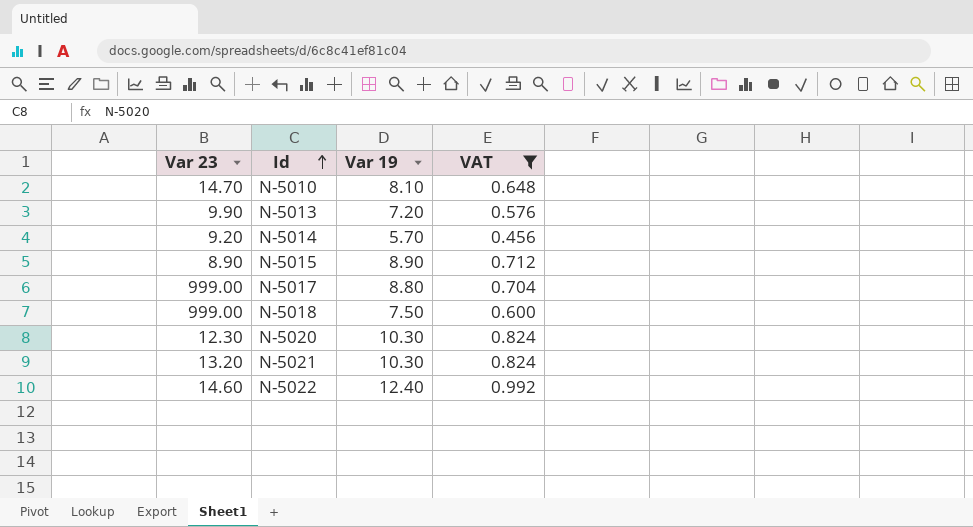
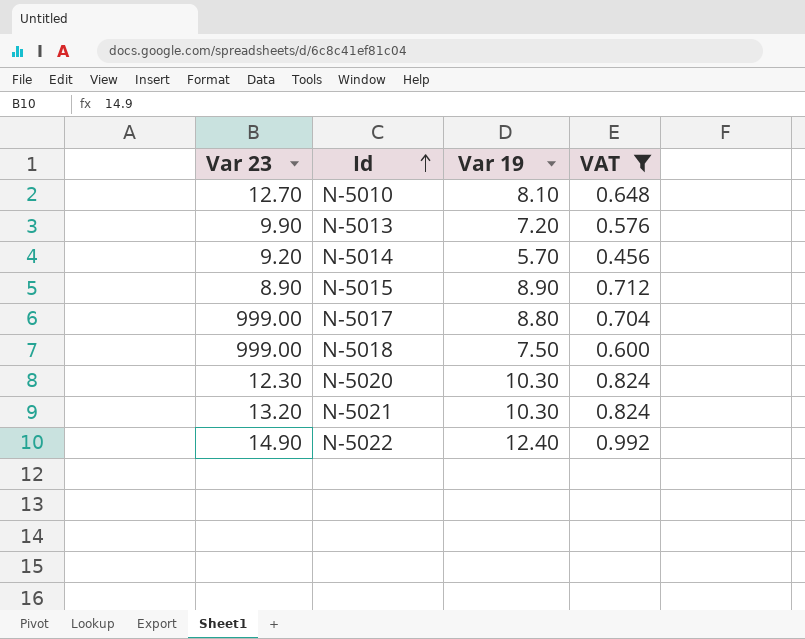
N-5010 | Var 23: 14.70 -> 12.70
N-5022 | Var 23: 14.60 -> 14.90

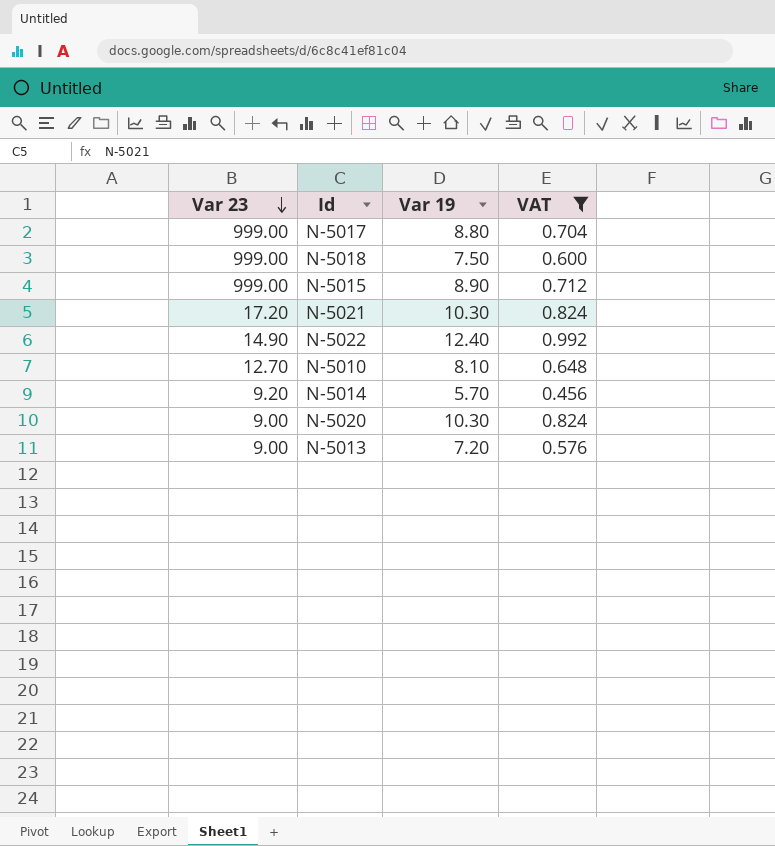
row order: Id ascending -> Var 23 descending
N-5015 | Var 23: 8.90 -> 999.00
N-5021 | Var 23: 13.20 -> 17.20
N-5020 | Var 23: 12.30 -> 9.00
N-5013 | Var 23: 9.90 -> 9.00

